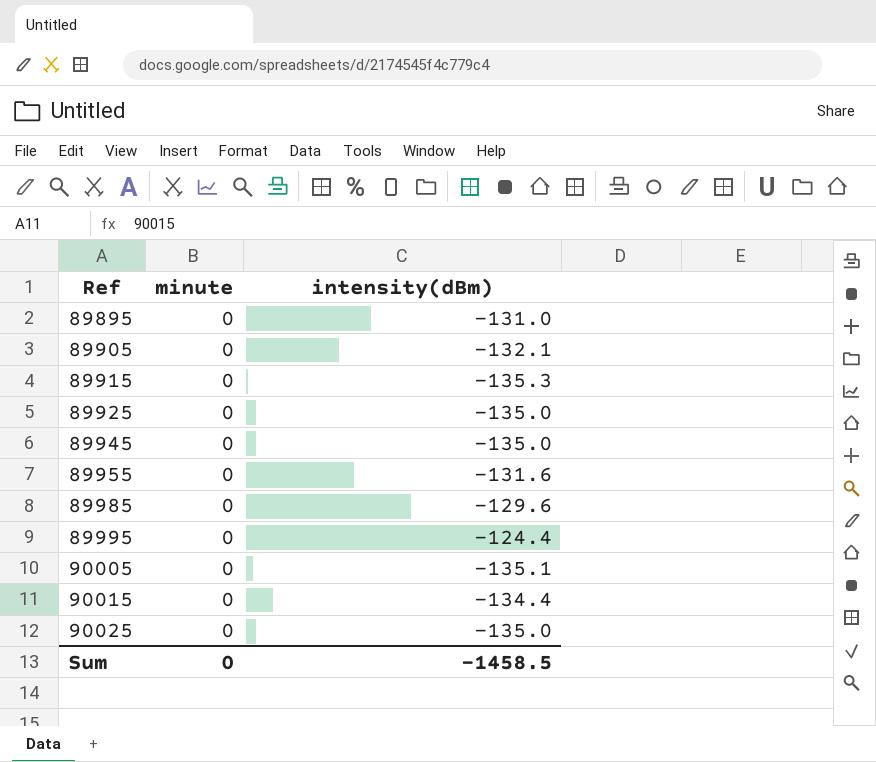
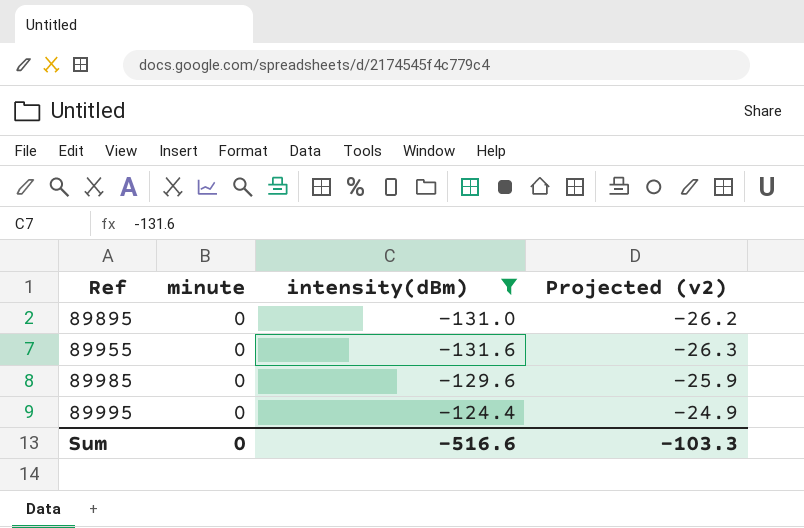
filter: none -> intensity(dBm) >= -131.6
column Projected (v2) | formula: none -> [intensity(dBm)] * 0.2
Sum | intensity(dBm): -1458.5 -> -516.6

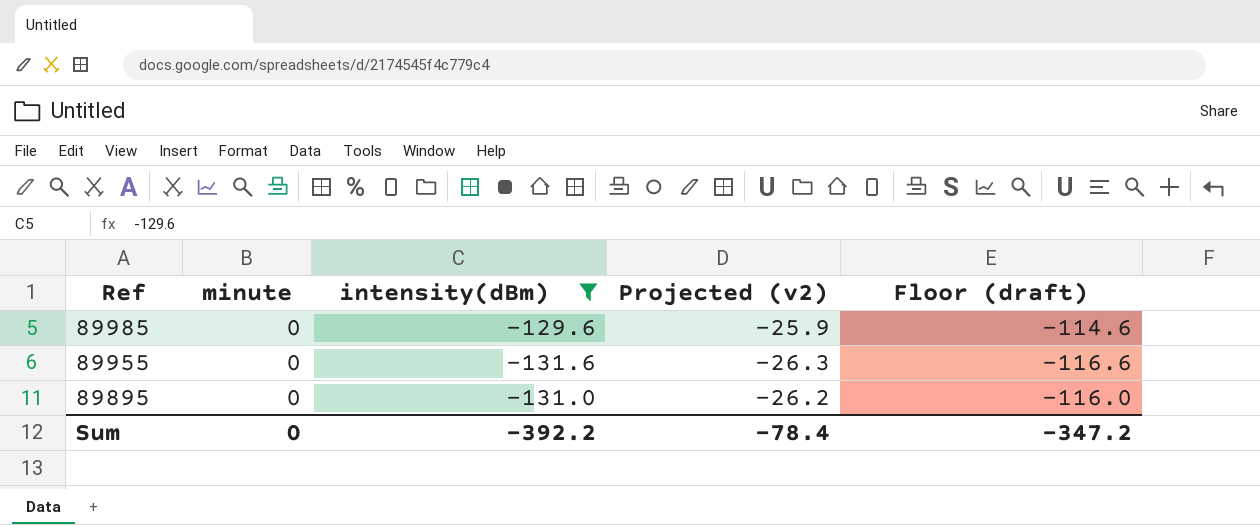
row order: Ref ascending -> Ref descending
column Floor (draft) | formula: none -> [intensity(dBm)] + 15
row 89995: 0 | -124.4 | -24.9 -> none
Sum | intensity(dBm): -516.6 -> -392.2
Sum | Projected (v2): -103.3 -> -78.4

